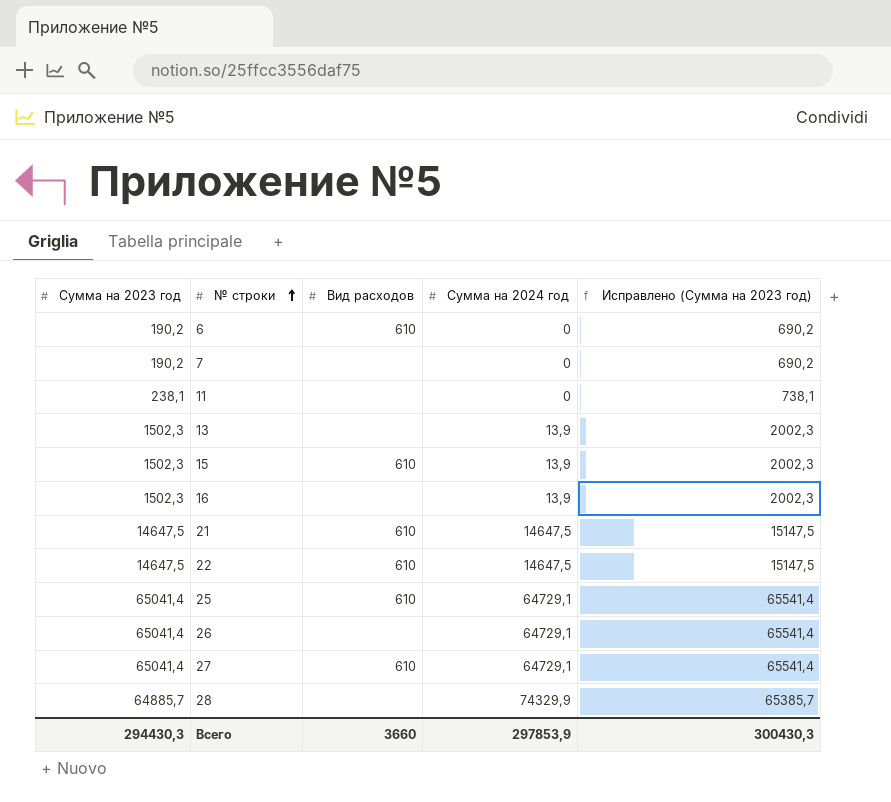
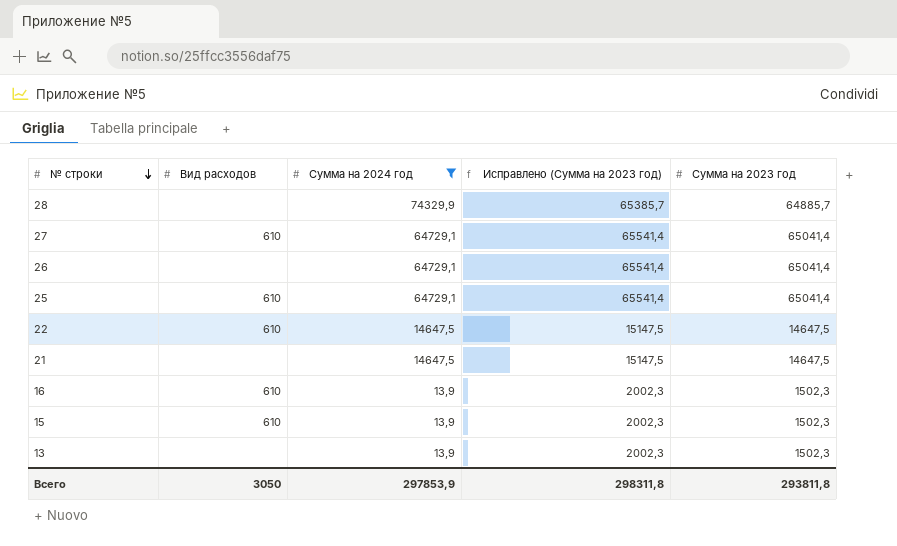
filter: none -> Сумма на 2024 год != 0
row order: № строки ascending -> № строки descending
column Сумма на 2023 год | position: 1 -> 5
21 | Вид расходов: 610 -> none
16 | Вид расходов: none -> 610
Всего | Вид расходов: 3660 -> 3050
Всего | Исправлено (Сумма на 2023 год): 300430,3 -> 298311,8
Всего | Сумма на 2023 год: 294430,3 -> 293811,8

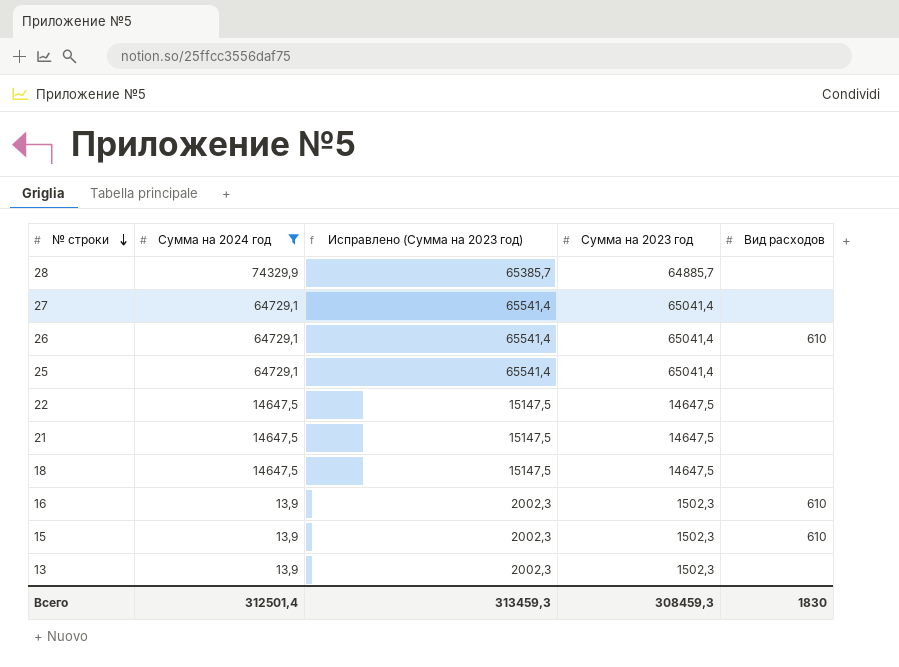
column Вид расходов | position: 2 -> 5
27 | Вид расходов: 610 -> none
26 | Вид расходов: none -> 610
25 | Вид расходов: 610 -> none
22 | Вид расходов: 610 -> none
row 18: none -> 14647,5 | 15147,5 | 14647,5 | none
Всего | Сумма на 2024 год: 297853,9 -> 312501,4
Всего | Исправлено (Сумма на 2023 год): 298311,8 -> 313459,3
Всего | Сумма на 2023 год: 293811,8 -> 308459,3
Всего | Вид расходов: 3050 -> 1830

